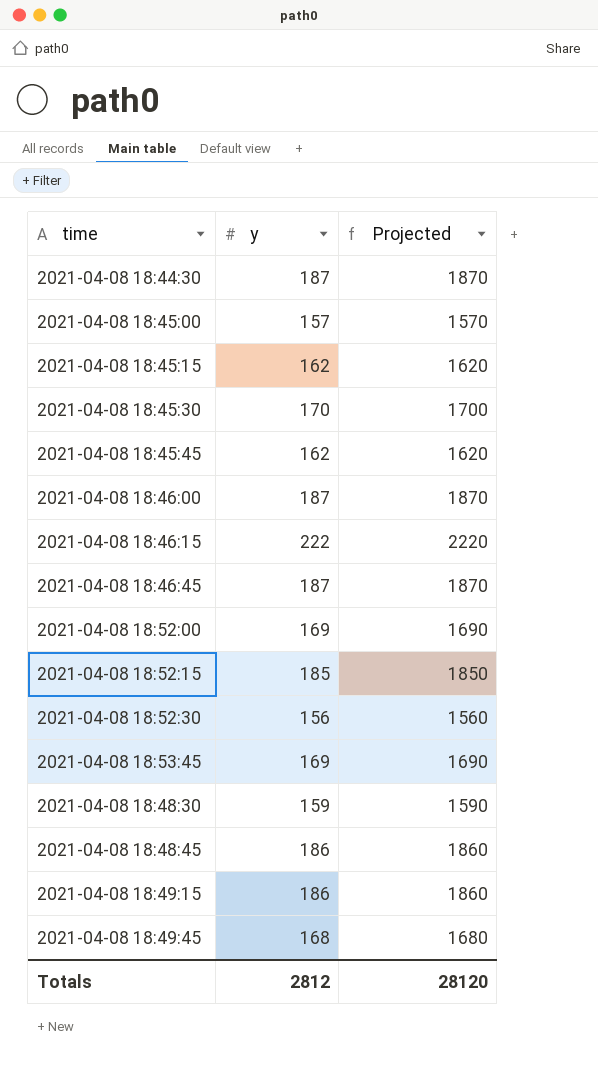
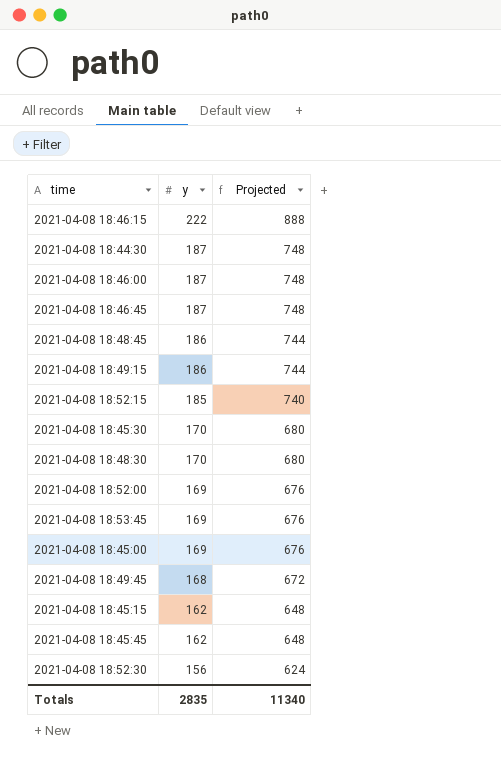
row order: none -> y descending
column Projected | formula: [y] * 10 -> [y] * 4
2021-04-08 18:48:30 | y: 159 -> 170
2021-04-08 18:45:00 | y: 157 -> 169
Totals | y: 2812 -> 2835
Totals | Projected: 28120 -> 11340

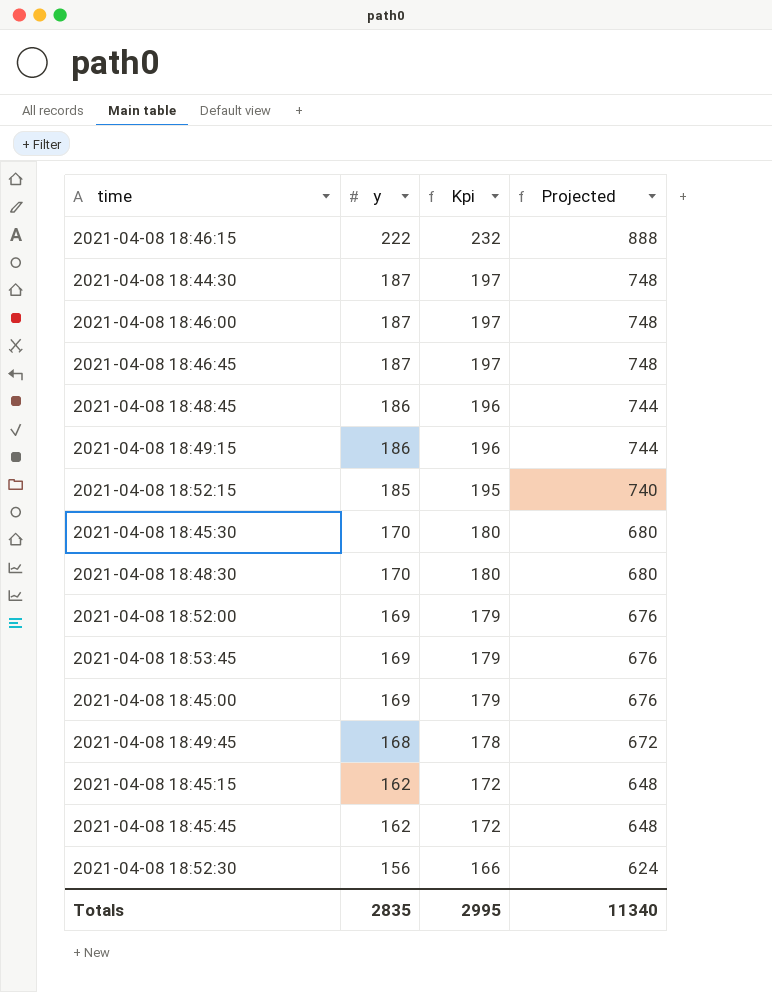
column Kpi | formula: none -> [y] + 10

